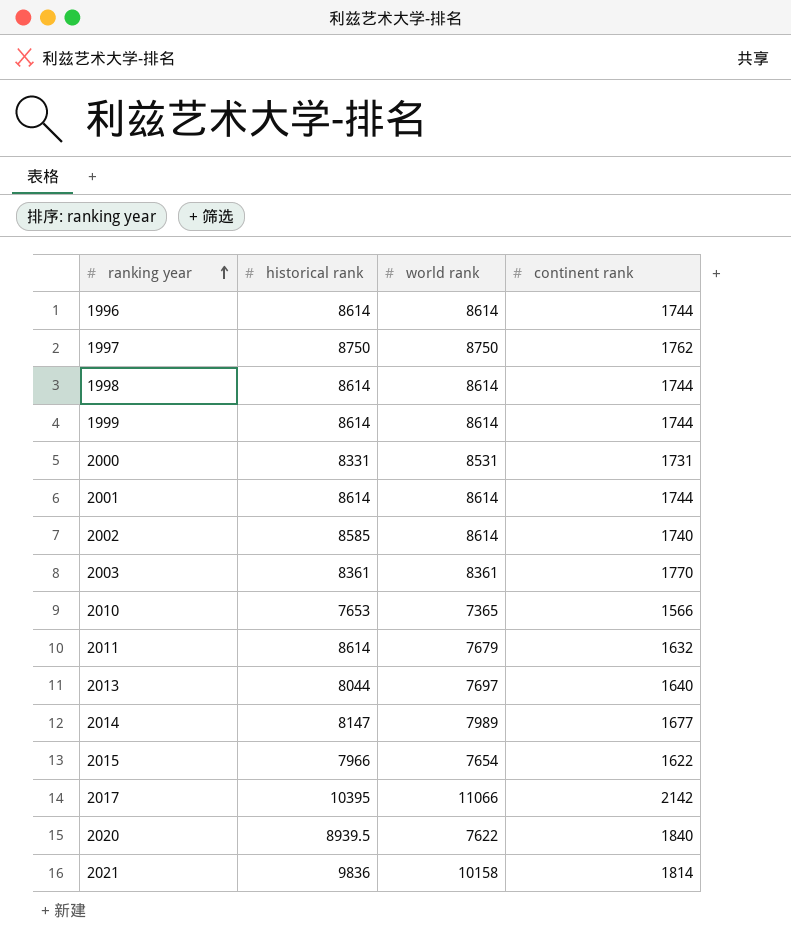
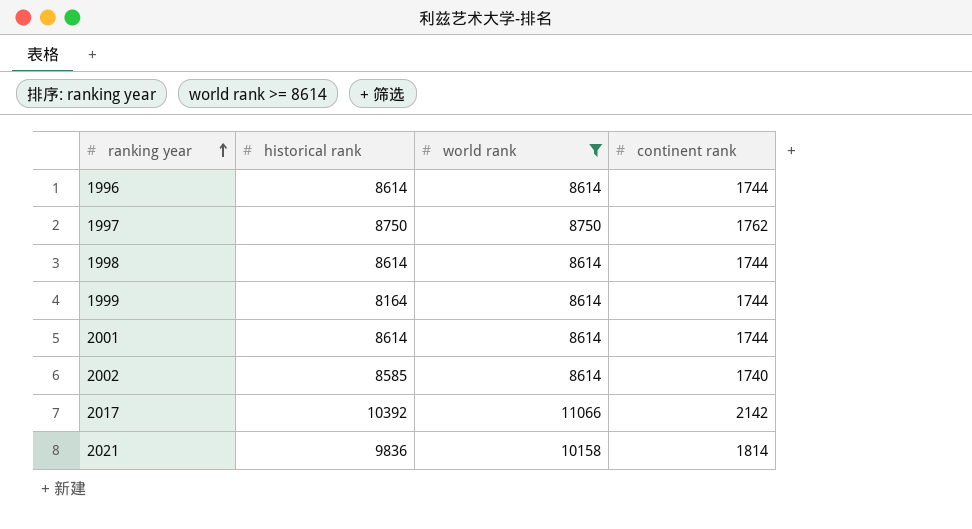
filter: none -> world rank >= 8614
1999 | historical rank: 8614 -> 8164
2017 | historical rank: 10395 -> 10392

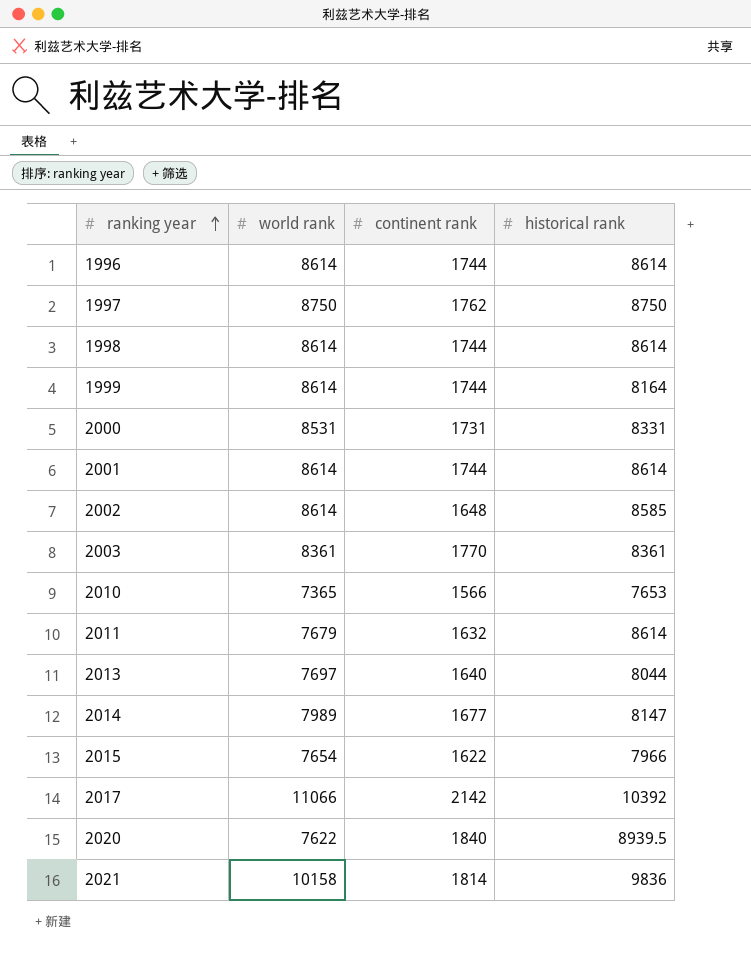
filter: world rank >= 8614 -> none
column historical rank | position: 2 -> 4
2002 | continent rank: 1740 -> 1648

